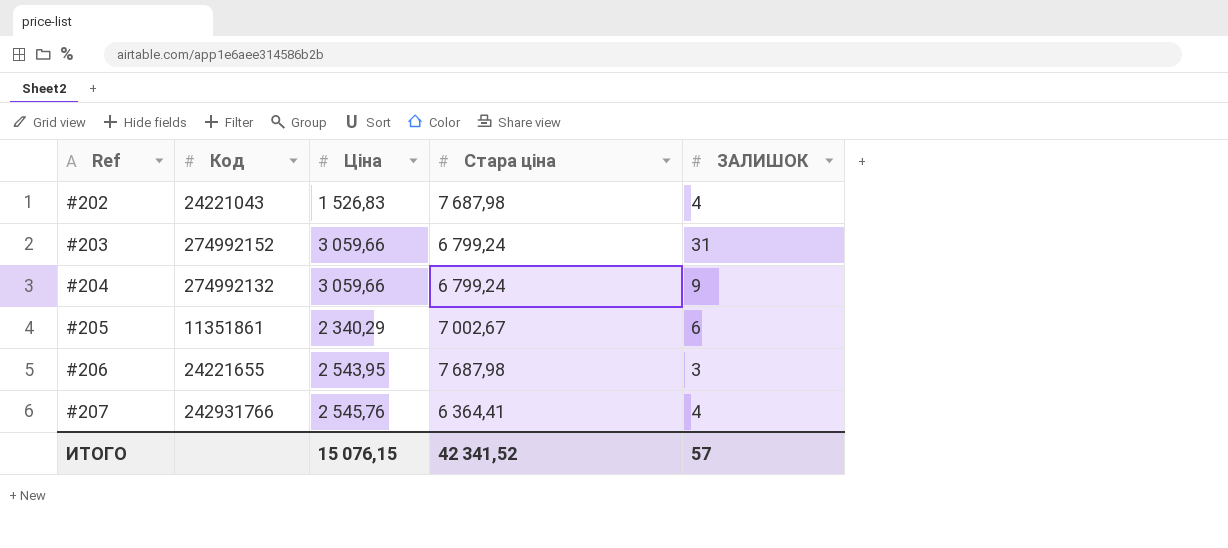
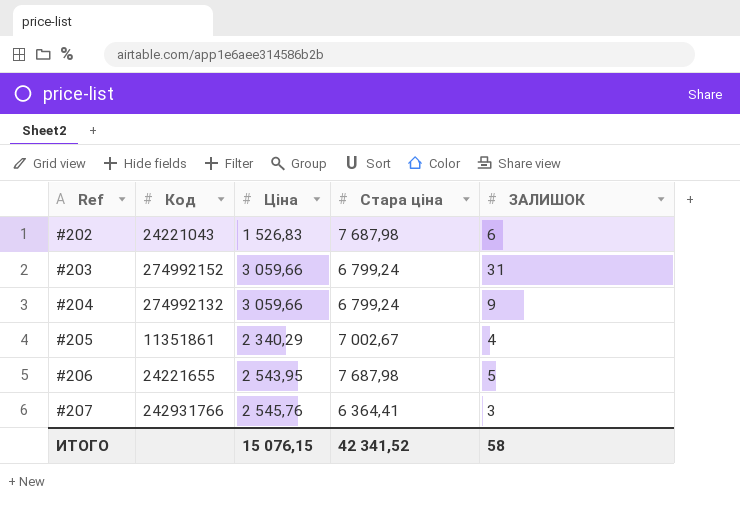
#202 | ЗАЛИШОК: 4 -> 6
#205 | ЗАЛИШОК: 6 -> 4
#206 | ЗАЛИШОК: 3 -> 5
#207 | ЗАЛИШОК: 4 -> 3
ИТОГО | ЗАЛИШОК: 57 -> 58

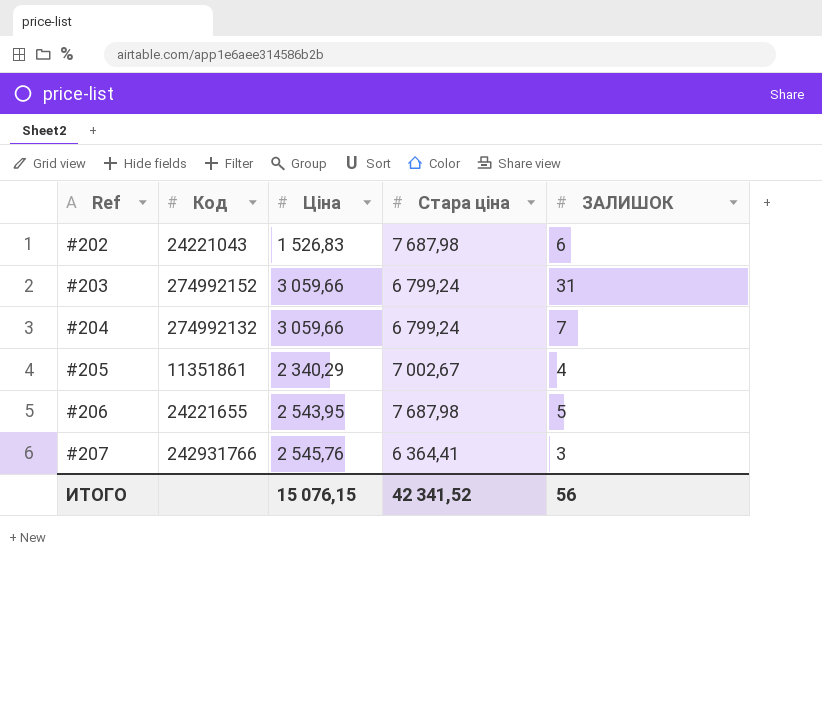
#204 | ЗАЛИШОК: 9 -> 7
ИТОГО | ЗАЛИШОК: 58 -> 56

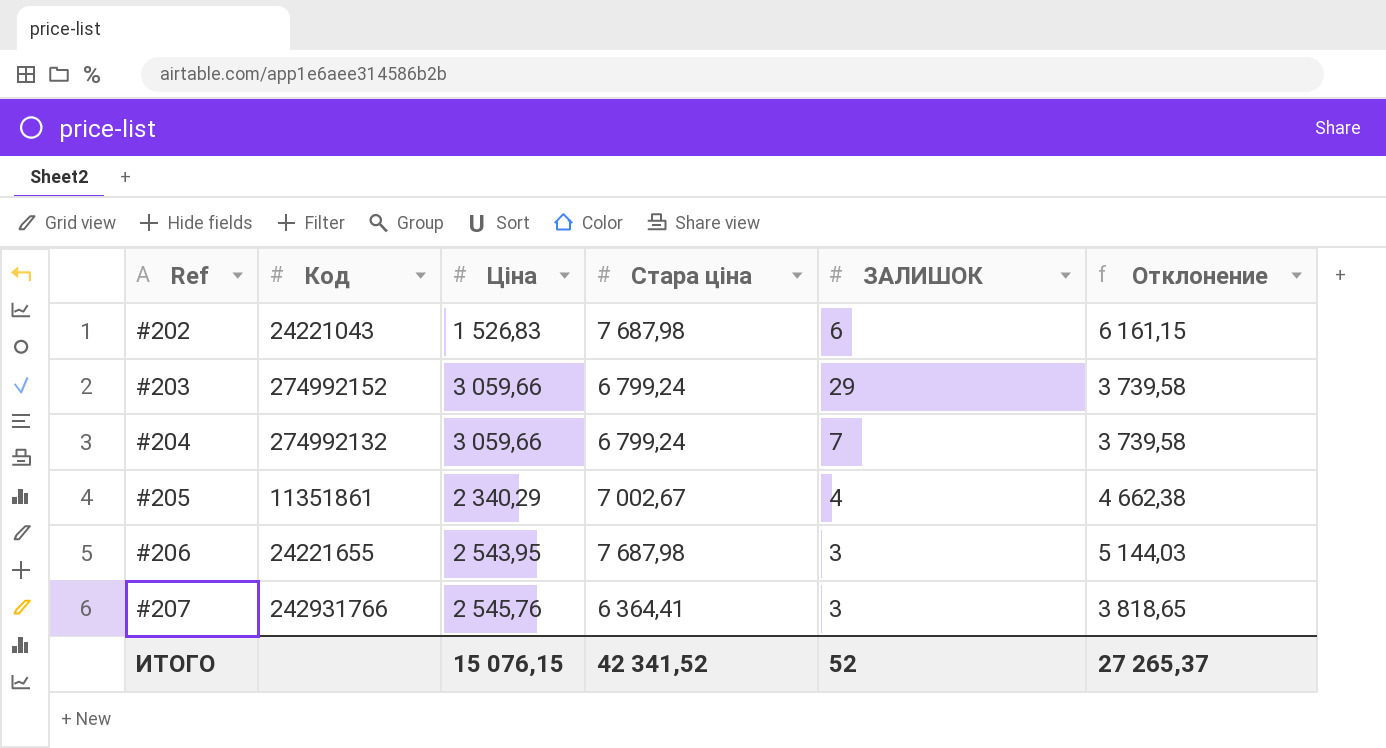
column Отклонение | formula: none -> [Стара ціна] - [Ціна]
#203 | ЗАЛИШОК: 31 -> 29
#206 | ЗАЛИШОК: 5 -> 3
ИТОГО | ЗАЛИШОК: 56 -> 52

